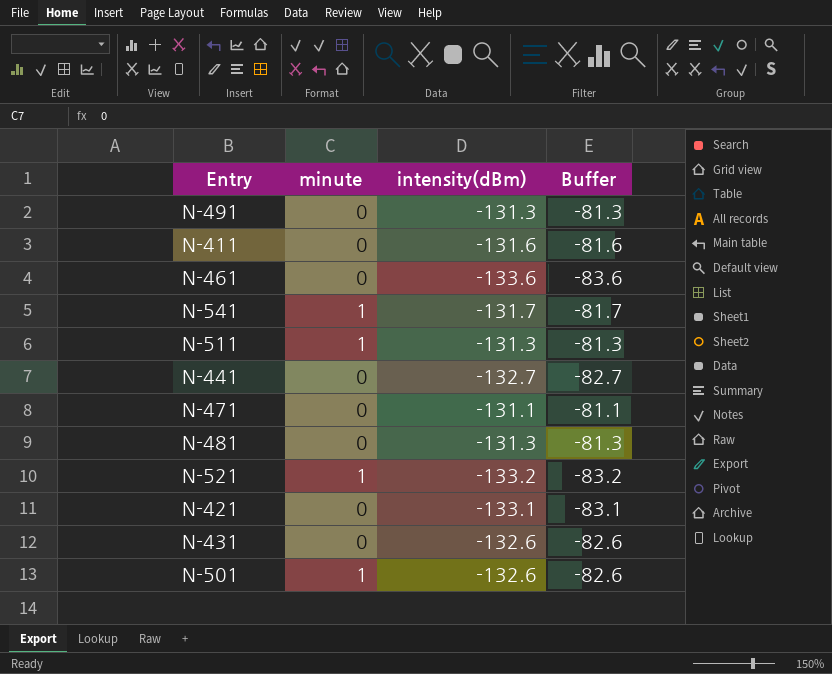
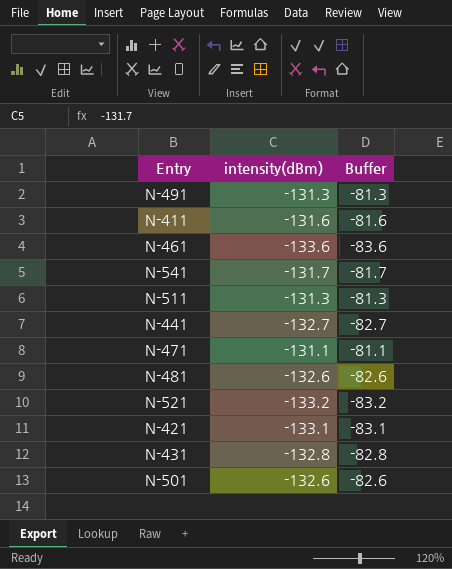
column minute | position: 2 -> none
N-481 | intensity(dBm): -131.3 -> -132.6
N-481 | Buffer: -81.3 -> -82.6
N-431 | intensity(dBm): -132.6 -> -132.8
N-431 | Buffer: -82.6 -> -82.8

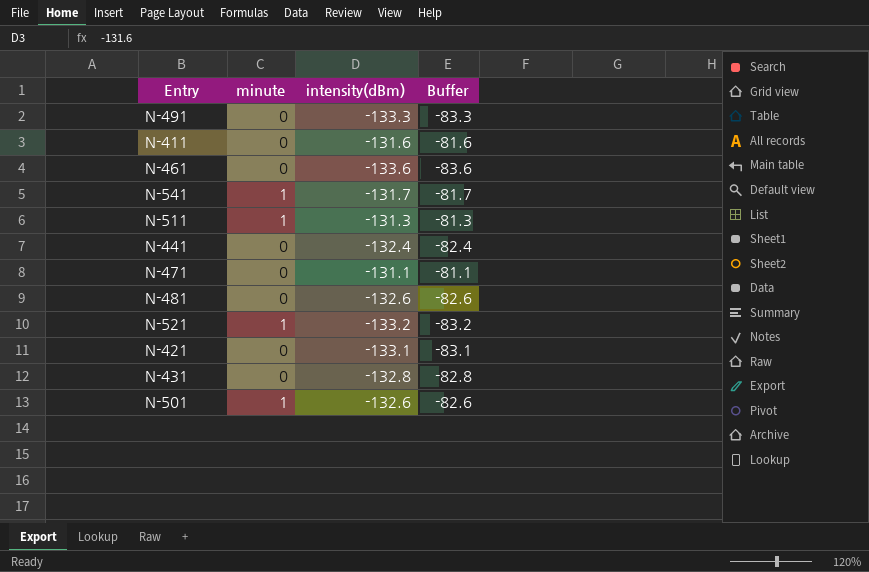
column minute | position: none -> 2
N-491 | intensity(dBm): -131.3 -> -133.3
N-491 | Buffer: -81.3 -> -83.3
N-441 | intensity(dBm): -132.7 -> -132.4
N-441 | Buffer: -82.7 -> -82.4

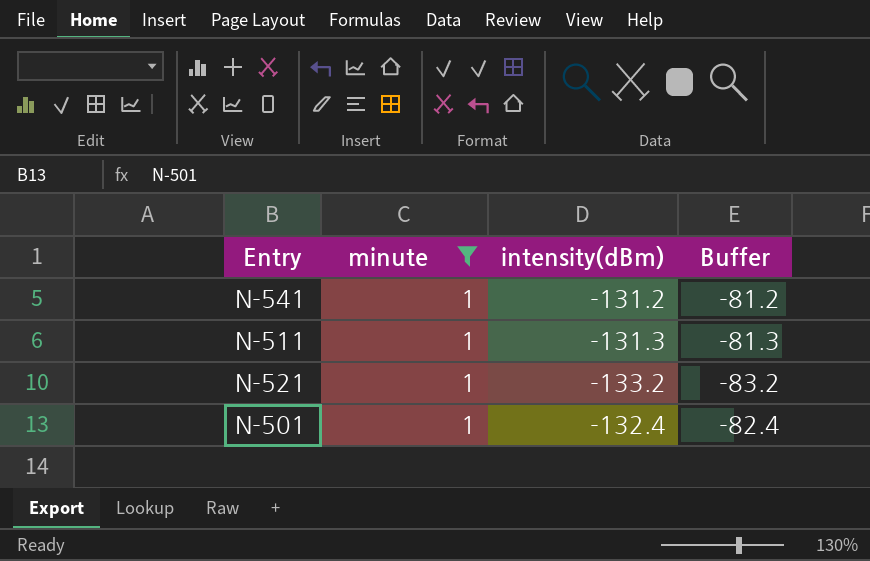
filter: none -> minute = 1
N-541 | intensity(dBm): -131.7 -> -131.2
N-541 | Buffer: -81.7 -> -81.2
N-501 | intensity(dBm): -132.6 -> -132.4
N-501 | Buffer: -82.6 -> -82.4

